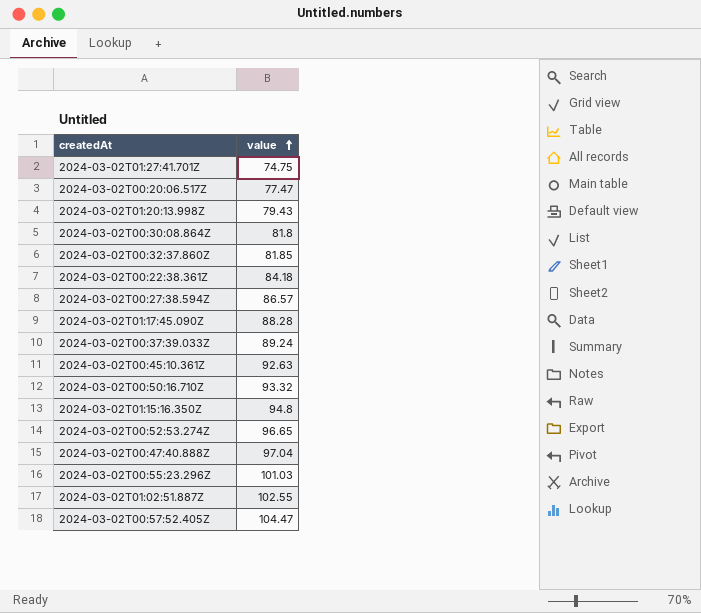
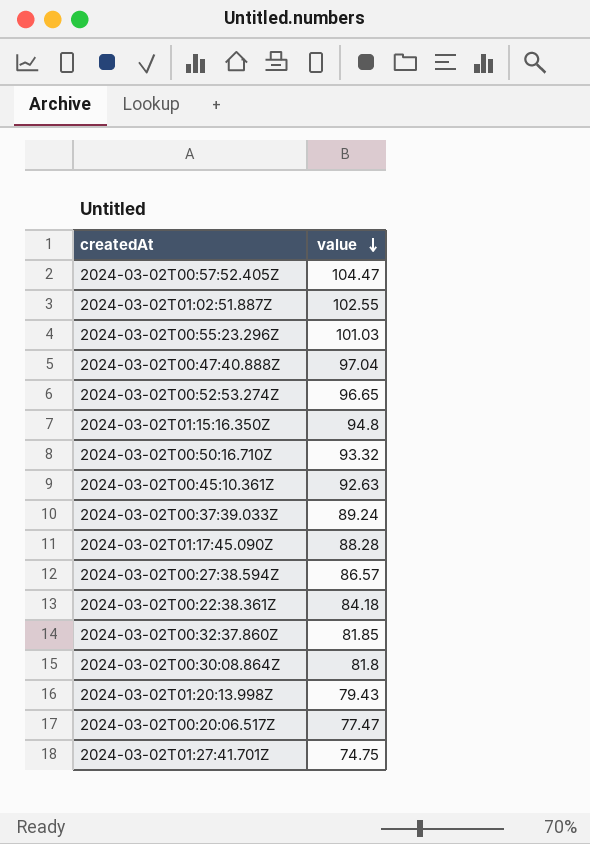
row order: value ascending -> value descending

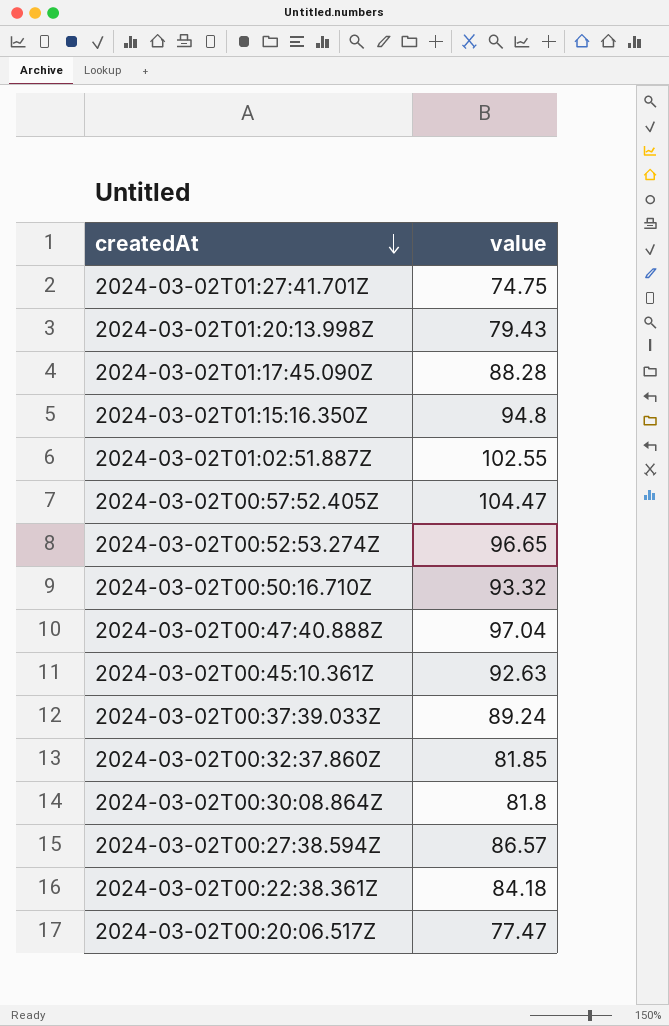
row order: value descending -> createdAt descending
row 2024-03-02T00:55:23.296Z: 101.03 -> none

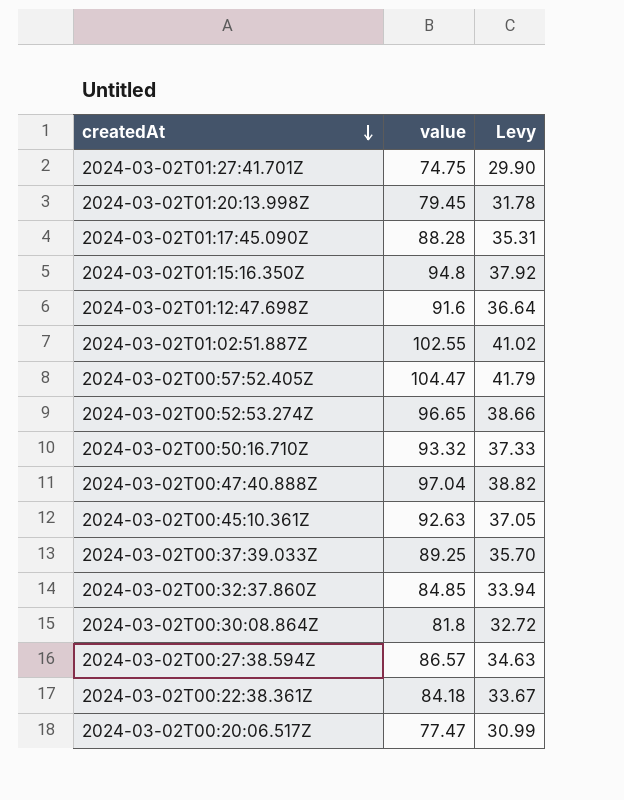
column Levy | formula: none -> [value] * 0.4
2024-03-02T01:20:13.998Z | value: 79.43 -> 79.45
row 2024-03-02T01:12:47.698Z: none -> 91.6 | 36.64
2024-03-02T00:37:39.033Z | value: 89.24 -> 89.25
2024-03-02T00:32:37.860Z | value: 81.85 -> 84.85

